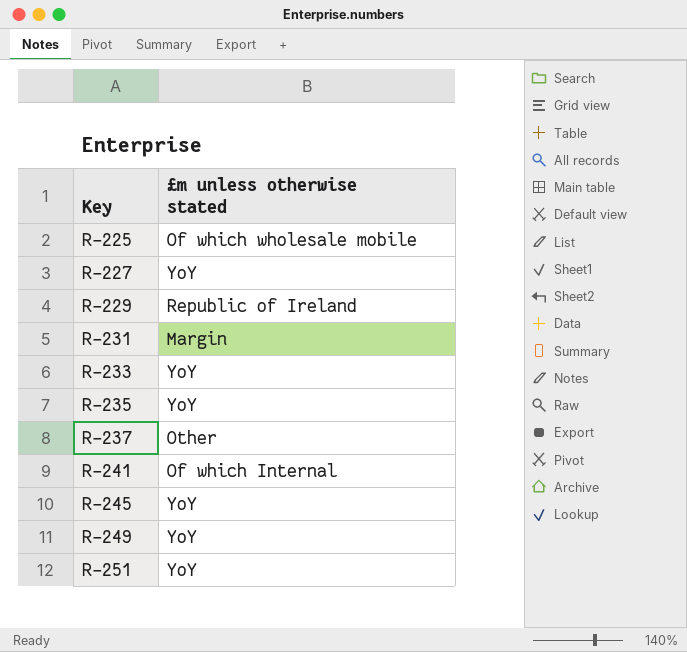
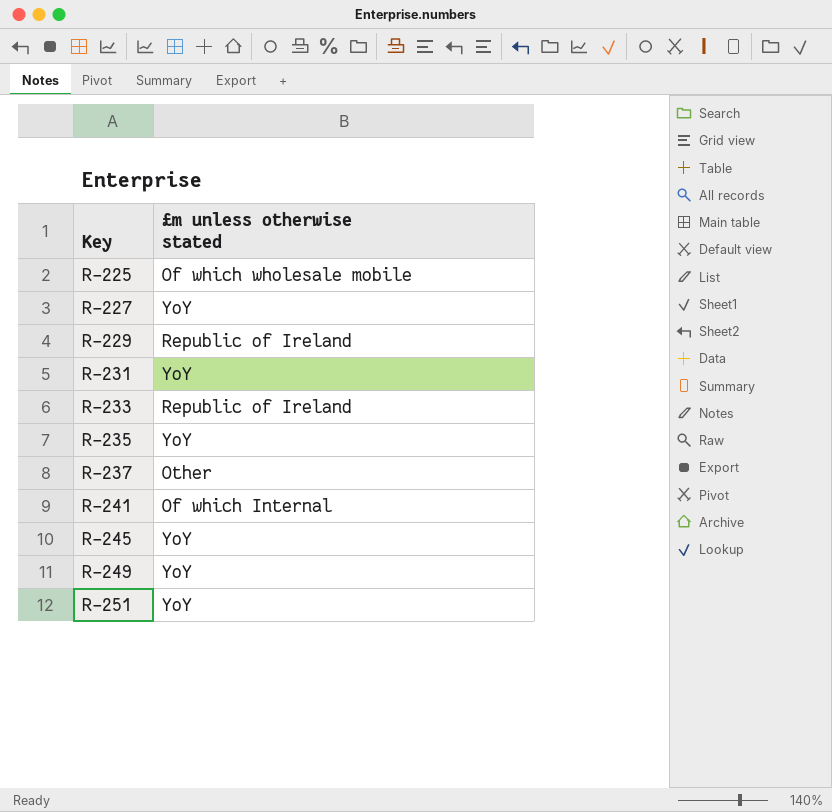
R-231 | £m unless otherwise stated: Margin -> YoY
R-233 | £m unless otherwise stated: YoY -> Republic of Ireland

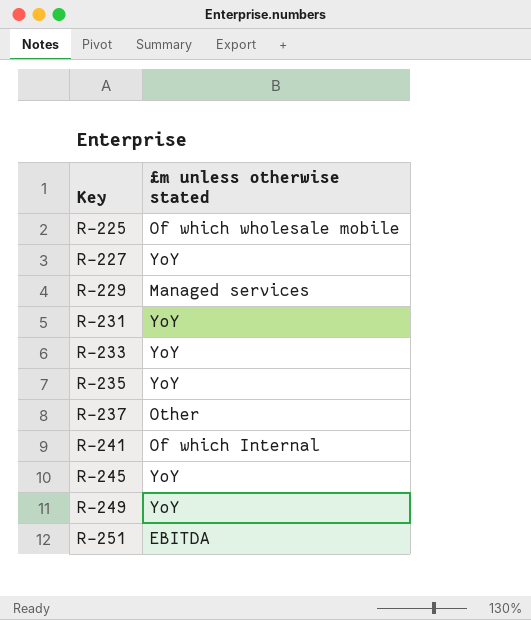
R-229 | £m unless otherwise stated: Republic of Ireland -> Managed services
R-233 | £m unless otherwise stated: Republic of Ireland -> YoY
R-251 | £m unless otherwise stated: YoY -> EBITDA

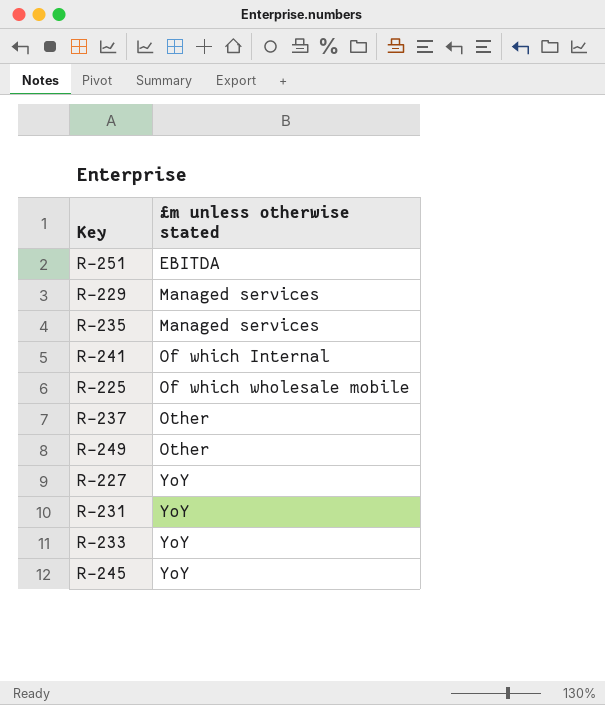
row order: Key ascending -> £m unless otherwise stated ascending
R-235 | £m unless otherwise stated: YoY -> Managed services
R-249 | £m unless otherwise stated: YoY -> Other

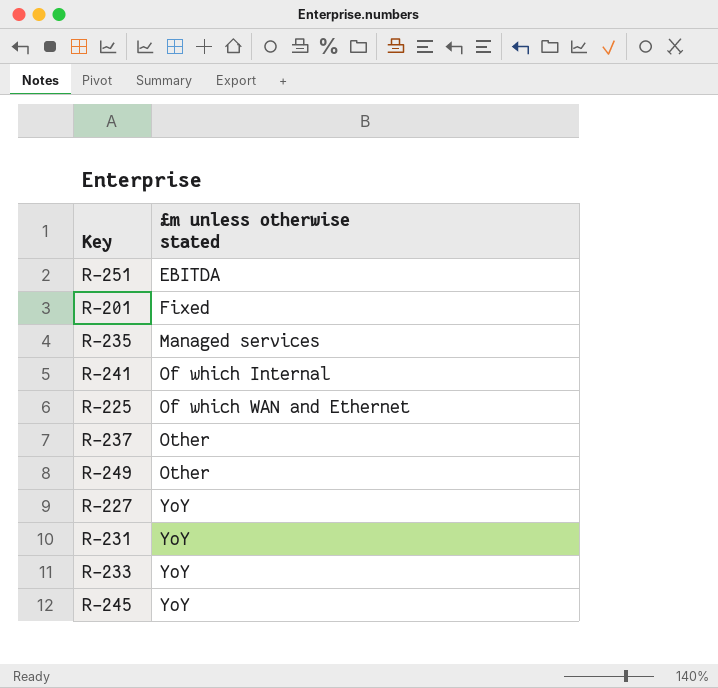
row R-229: Managed services -> none
row R-201: none -> Fixed
R-225 | £m unless otherwise stated: Of which wholesale mobile -> Of which WAN and Ethernet

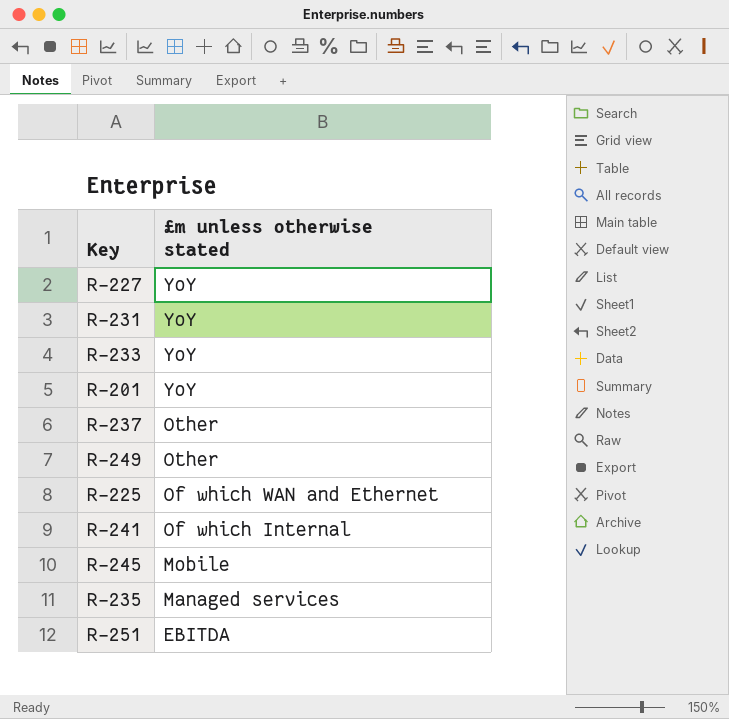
row order: £m unless otherwise stated ascending -> £m unless otherwise stated descending
R-201 | £m unless otherwise stated: Fixed -> YoY
R-245 | £m unless otherwise stated: YoY -> Mobile

